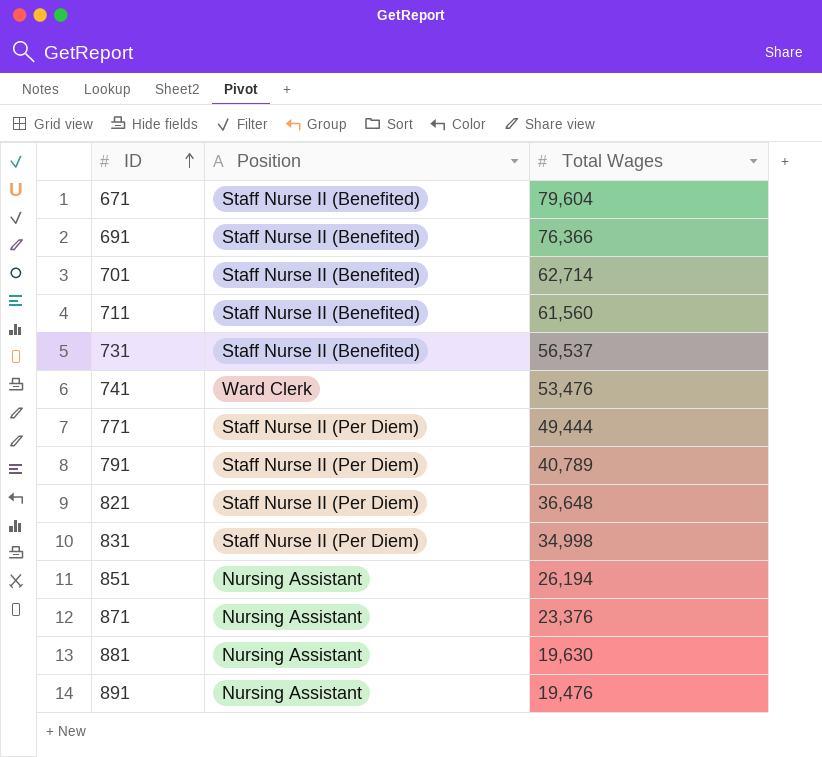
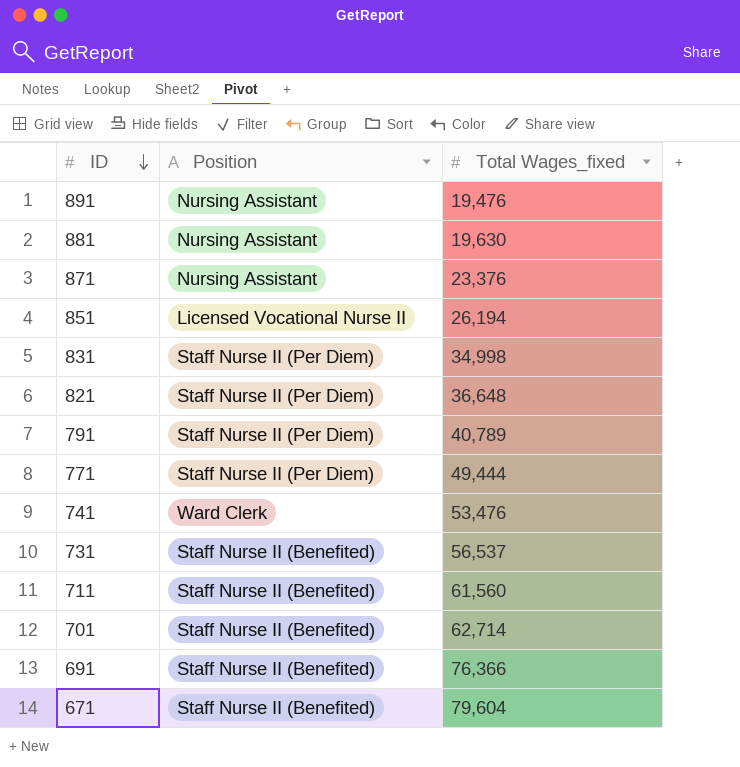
row order: ID ascending -> ID descending
column name: Total Wages -> Total Wages_fixed
851 | Position: Nursing Assistant -> Licensed Vocational Nurse II

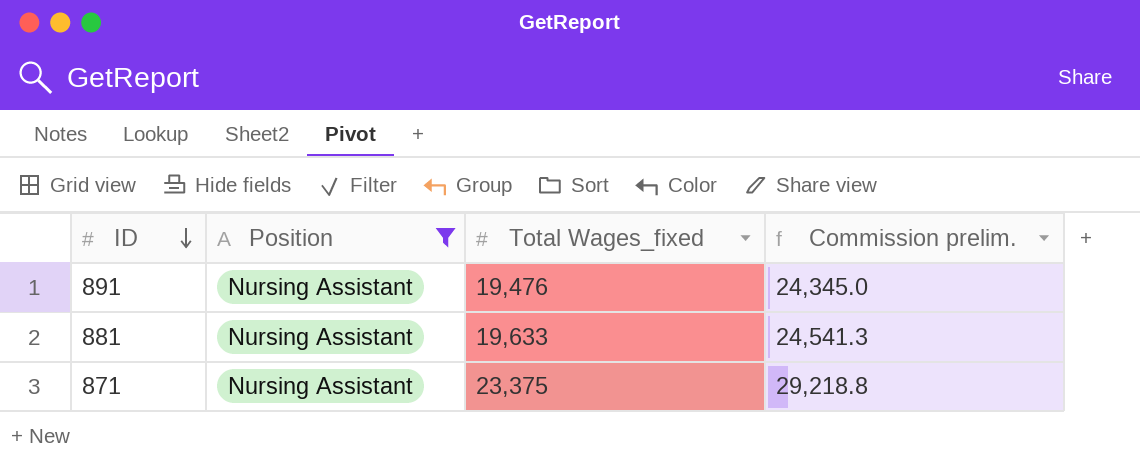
filter: none -> Position = Nursing Assistant
column Commission prelim. | formula: none -> [Total Wages_fixed] * 1.25
881 | Total Wages_fixed: 19,630 -> 19,633
871 | Total Wages_fixed: 23,376 -> 23,375

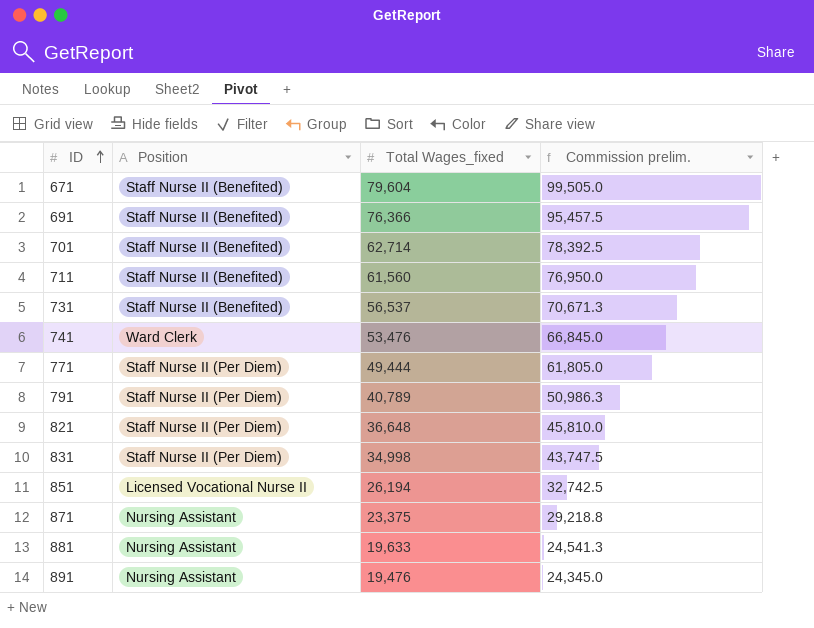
filter: Position = Nursing Assistant -> none
row order: ID descending -> ID ascending

